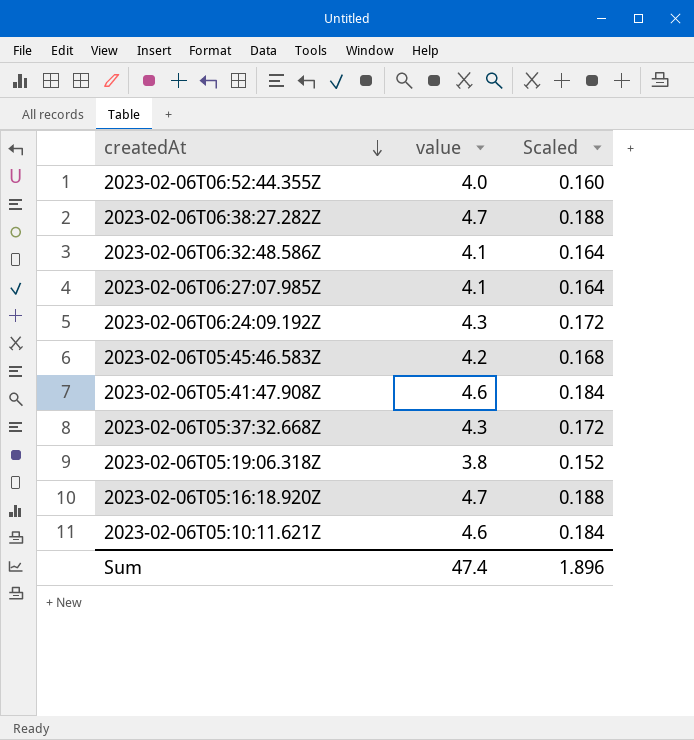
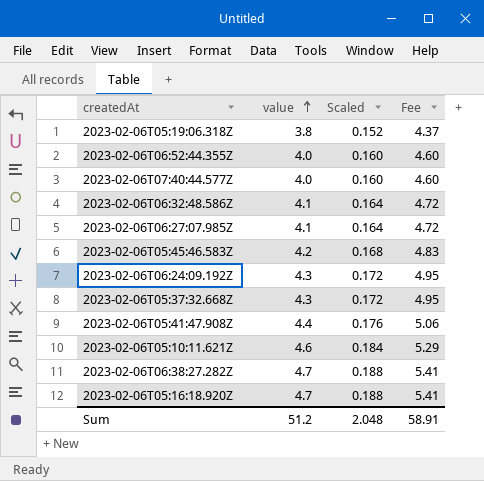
row order: createdAt descending -> value ascending
column Fee | formula: none -> [value] * 1.15
row 2023-02-06T07:40:44.577Z: none -> 4.0 | 0.160 | 4.60
2023-02-06T05:41:47.908Z | value: 4.6 -> 4.4
2023-02-06T05:41:47.908Z | Scaled: 0.184 -> 0.176
Sum | value: 47.4 -> 51.2
Sum | Scaled: 1.896 -> 2.048

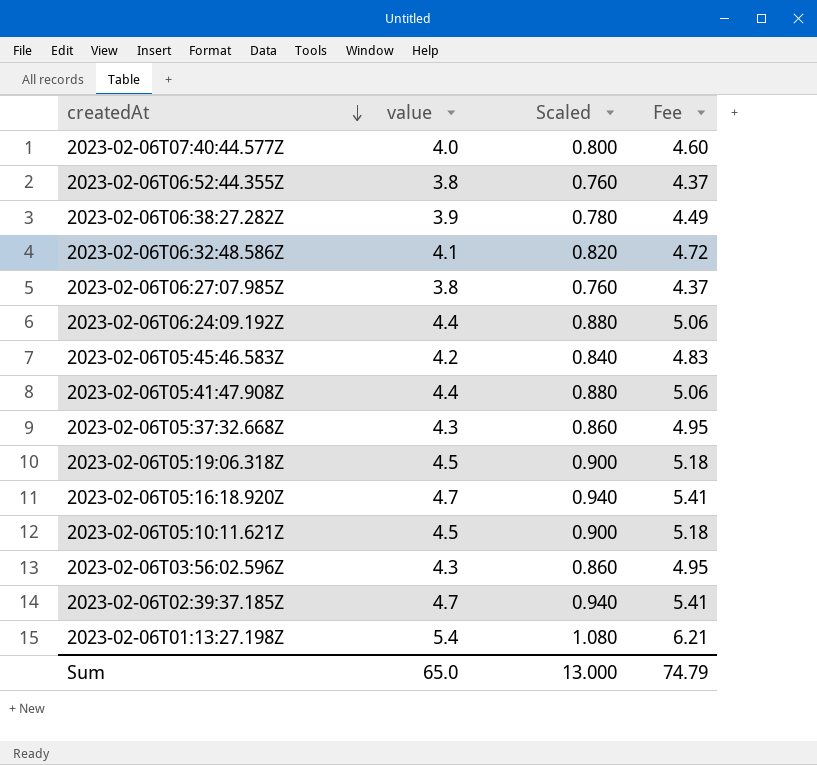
row order: value ascending -> createdAt descending
column Scaled | formula: [value] * 0.04 -> [value] * 0.2
2023-02-06T06:52:44.355Z | value: 4.0 -> 3.8
2023-02-06T06:52:44.355Z | Fee: 4.60 -> 4.37
2023-02-06T06:38:27.282Z | value: 4.7 -> 3.9
2023-02-06T06:38:27.282Z | Fee: 5.41 -> 4.49
2023-02-06T06:27:07.985Z | value: 4.1 -> 3.8
2023-02-06T06:27:07.985Z | Fee: 4.72 -> 4.37
2023-02-06T06:24:09.192Z | value: 4.3 -> 4.4
2023-02-06T06:24:09.192Z | Fee: 4.95 -> 5.06
2023-02-06T05:19:06.318Z | value: 3.8 -> 4.5
2023-02-06T05:19:06.318Z | Fee: 4.37 -> 5.18
2023-02-06T05:10:11.621Z | value: 4.6 -> 4.5
2023-02-06T05:10:11.621Z | Fee: 5.29 -> 5.18
row 2023-02-06T03:56:02.596Z: none -> 4.3 | 0.860 | 4.95
row 2023-02-06T02:39:37.185Z: none -> 4.7 | 0.940 | 5.41
row 2023-02-06T01:13:27.198Z: none -> 5.4 | 1.080 | 6.21
Sum | value: 51.2 -> 65.0
Sum | Scaled: 2.048 -> 13.000
Sum | Fee: 58.91 -> 74.79

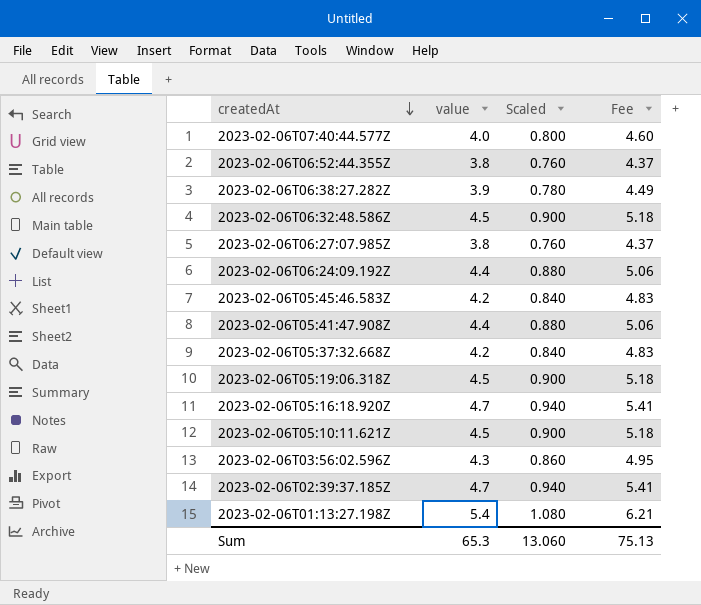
2023-02-06T06:32:48.586Z | value: 4.1 -> 4.5
2023-02-06T06:32:48.586Z | Scaled: 0.820 -> 0.900
2023-02-06T06:32:48.586Z | Fee: 4.72 -> 5.18
2023-02-06T05:37:32.668Z | value: 4.3 -> 4.2
2023-02-06T05:37:32.668Z | Scaled: 0.860 -> 0.840
2023-02-06T05:37:32.668Z | Fee: 4.95 -> 4.83
Sum | value: 65.0 -> 65.3
Sum | Scaled: 13.000 -> 13.060
Sum | Fee: 74.79 -> 75.13

